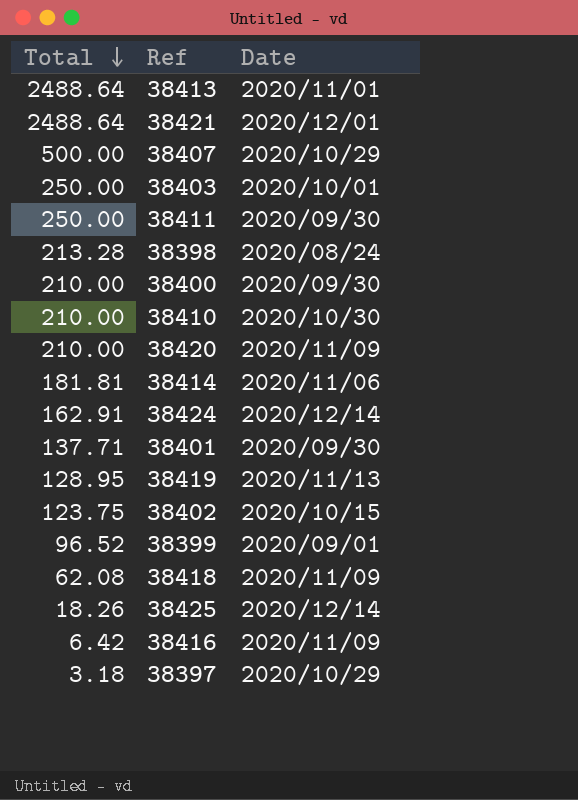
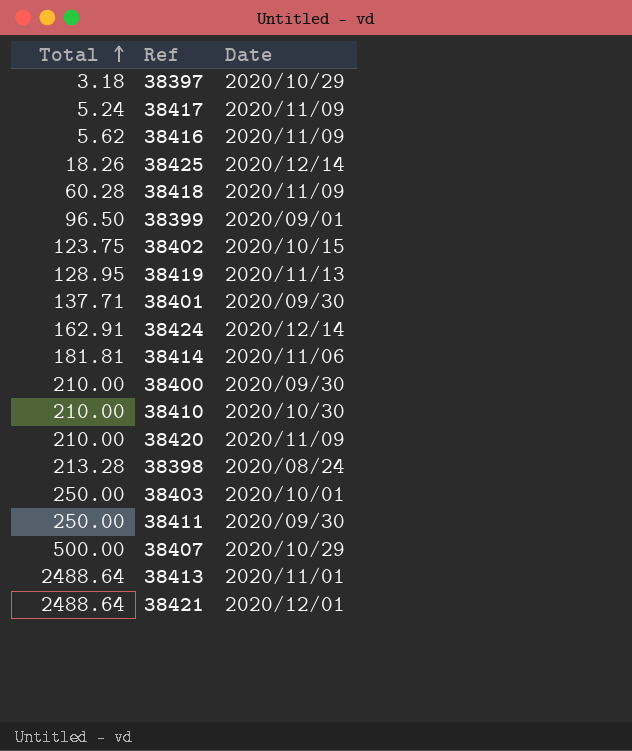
row order: Total descending -> Total ascending
row 38417: none -> 5.24 | 2020/11/09
38416 | Total: 6.42 -> 5.62
38418 | Total: 62.08 -> 60.28
38399 | Total: 96.52 -> 96.50

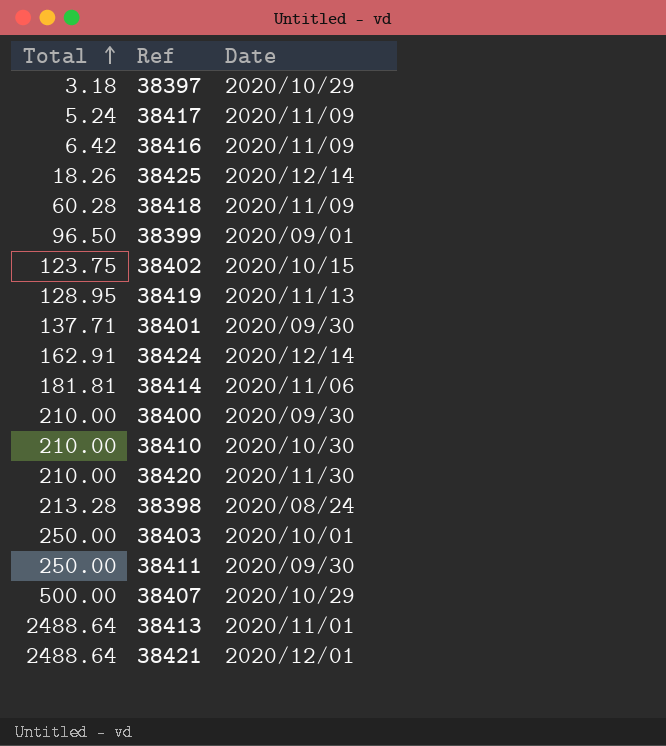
38416 | Total: 5.62 -> 6.42
38420 | Date: 2020/11/09 -> 2020/11/30

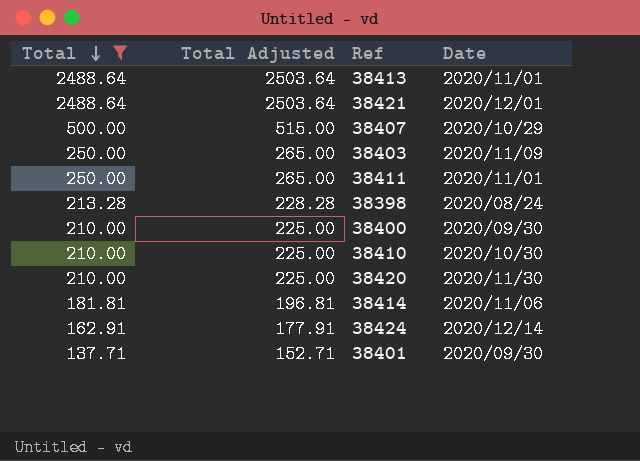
filter: none -> Total >= 137.71
row order: Total ascending -> Total descending
column Total Adjusted | formula: none -> [Total] + 15
38403 | Date: 2020/10/01 -> 2020/11/09
38411 | Date: 2020/09/30 -> 2020/11/01

